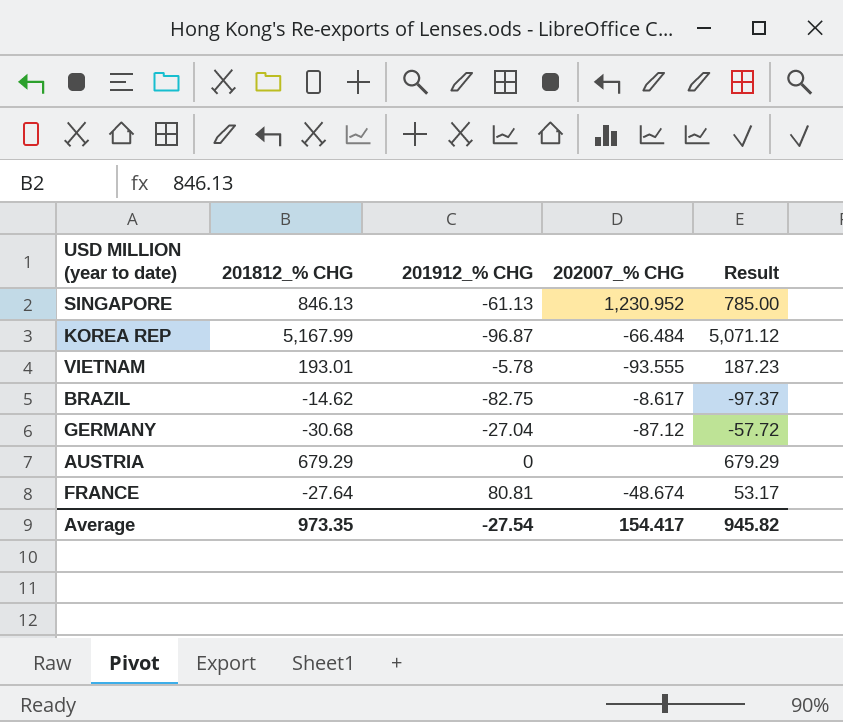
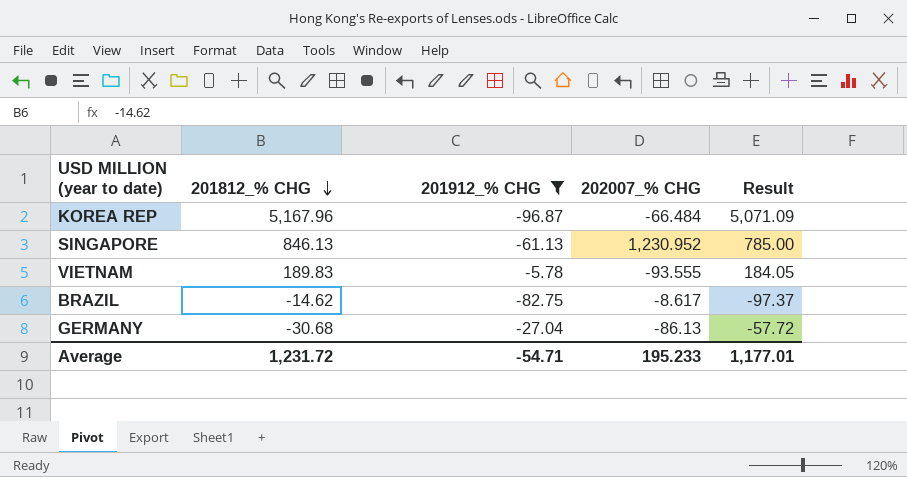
filter: none -> 201912_% CHG <= -5.78
row order: none -> 201812_% CHG descending
KOREA REP | 201812_% CHG: 5,167.99 -> 5,167.96
KOREA REP | Result: 5,071.12 -> 5,071.09
VIETNAM | 201812_% CHG: 193.01 -> 189.83
VIETNAM | Result: 187.23 -> 184.05
GERMANY | 202007_% CHG: -87.12 -> -86.13
Average | 201812_% CHG: 973.35 -> 1,231.72
Average | 201912_% CHG: -27.54 -> -54.71
Average | 202007_% CHG: 154.417 -> 195.233
Average | Result: 945.82 -> 1,177.01

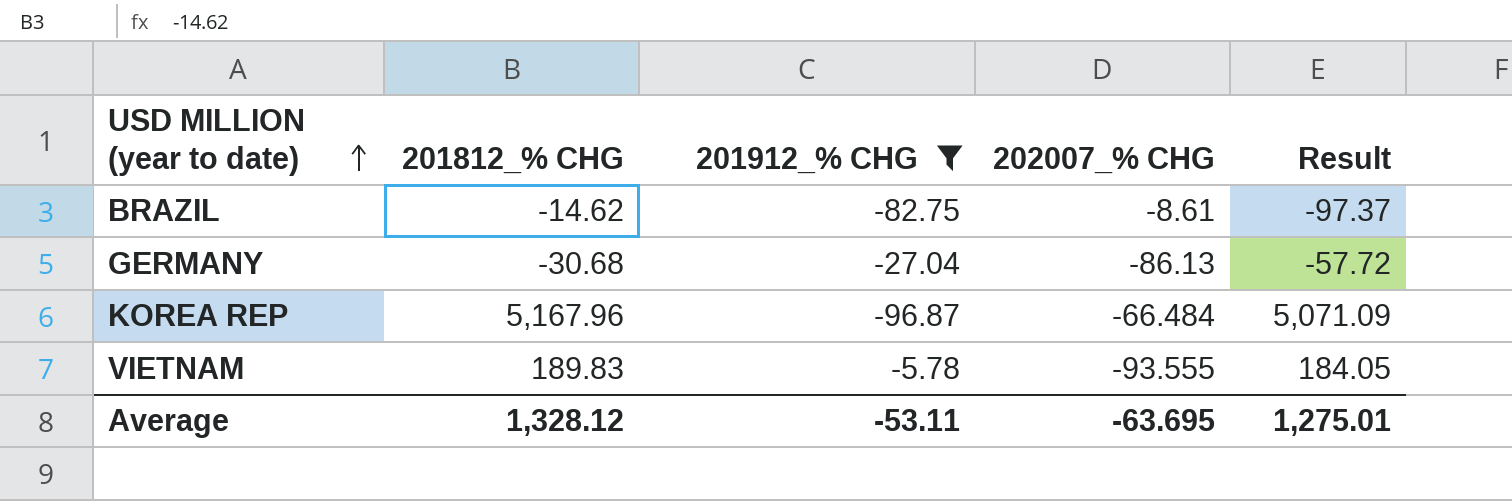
row order: 201812_% CHG descending -> USD MILLION (year to date) ascending
row SINGAPORE: 846.13 | -61.13 | 1,230.952 | 785.00 -> none
BRAZIL | 202007_% CHG: -8.617 -> -8.61
Average | 201812_% CHG: 1,231.72 -> 1,328.12
Average | 201912_% CHG: -54.71 -> -53.11
Average | 202007_% CHG: 195.233 -> -63.695
Average | Result: 1,177.01 -> 1,275.01

